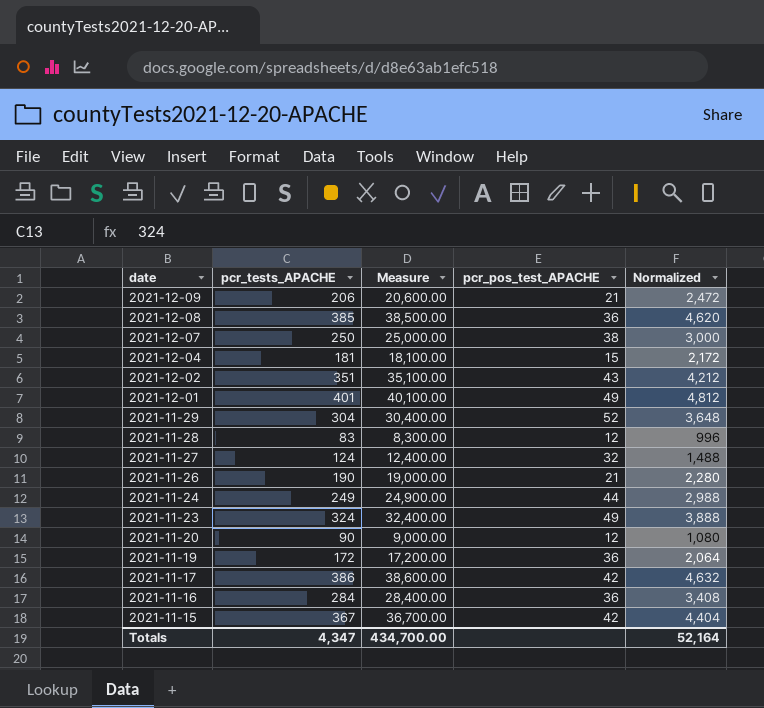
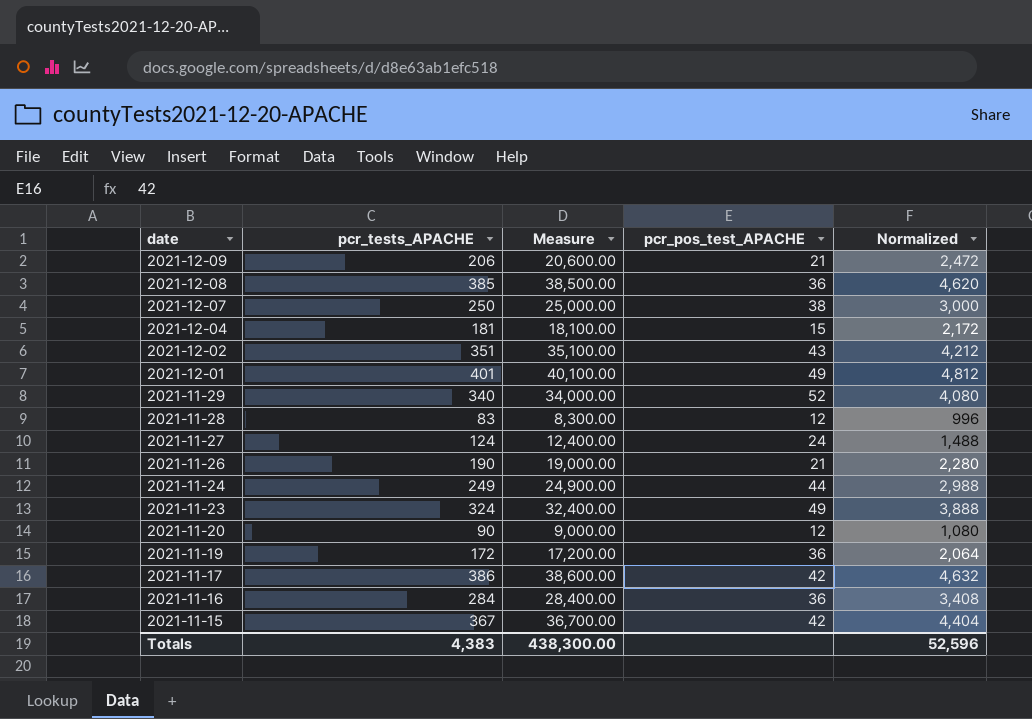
2021-11-29 | pcr_tests_APACHE: 304 -> 340
2021-11-29 | Measure: 30,400.00 -> 34,000.00
2021-11-29 | Normalized: 3,648 -> 4,080
2021-11-27 | pcr_pos_test_APACHE: 32 -> 24
Totals | pcr_tests_APACHE: 4,347 -> 4,383
Totals | Measure: 434,700.00 -> 438,300.00
Totals | Normalized: 52,164 -> 52,596

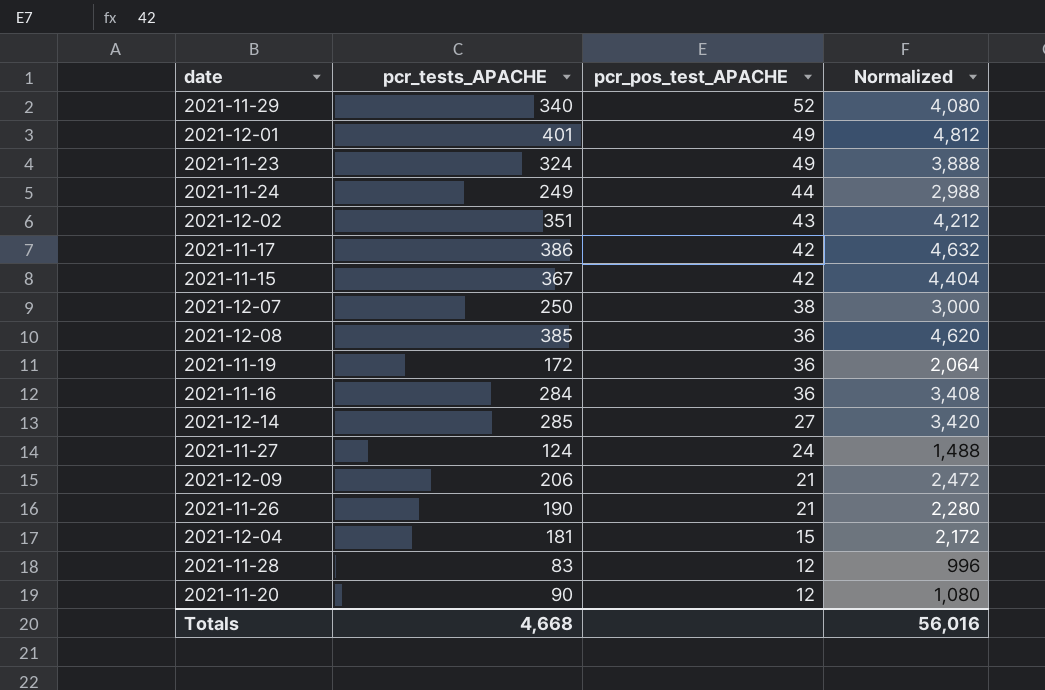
row order: date descending -> pcr_pos_test_APACHE descending
column Measure | formula: [pcr_tests_APACHE] * 100 -> none
row 2021-12-14: none -> 285 | 27 | 3,420
Totals | pcr_tests_APACHE: 4,383 -> 4,668
Totals | Normalized: 52,596 -> 56,016

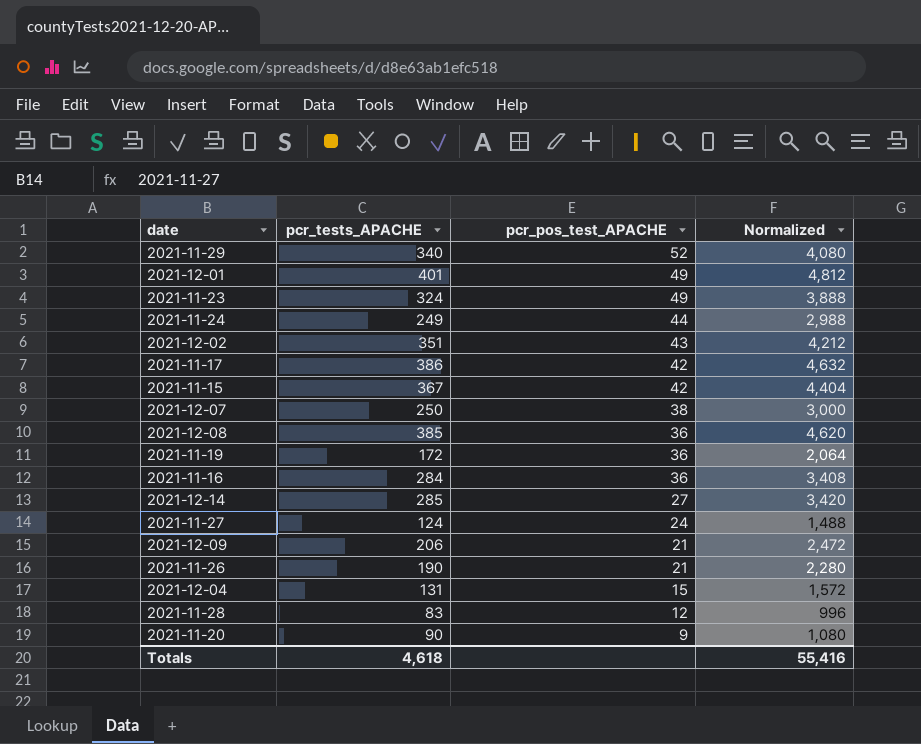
2021-12-04 | pcr_tests_APACHE: 181 -> 131
2021-12-04 | Normalized: 2,172 -> 1,572
2021-11-20 | pcr_pos_test_APACHE: 12 -> 9
Totals | pcr_tests_APACHE: 4,668 -> 4,618
Totals | Normalized: 56,016 -> 55,416

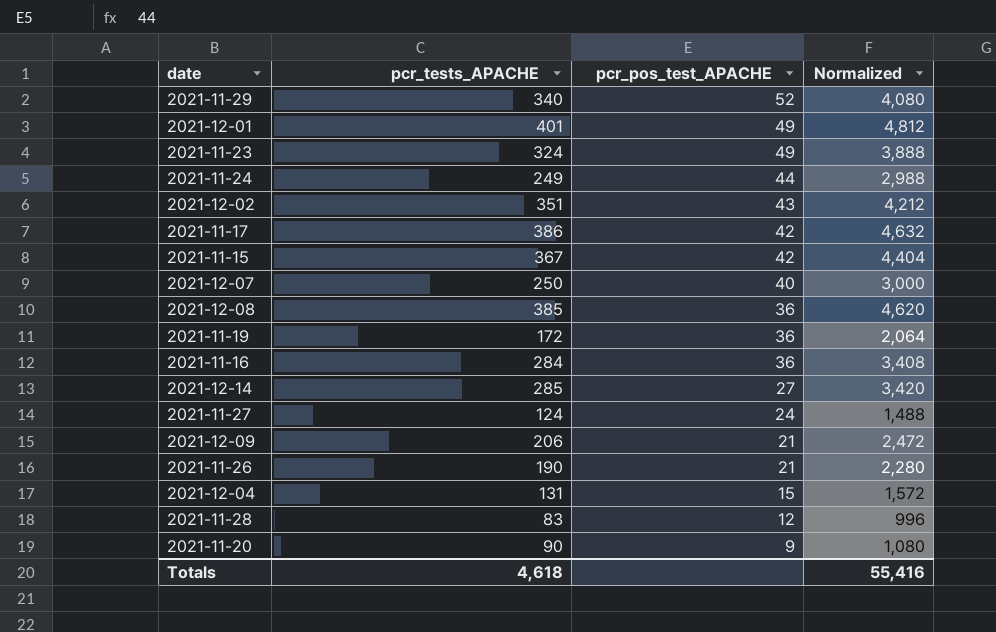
2021-12-07 | pcr_pos_test_APACHE: 38 -> 40

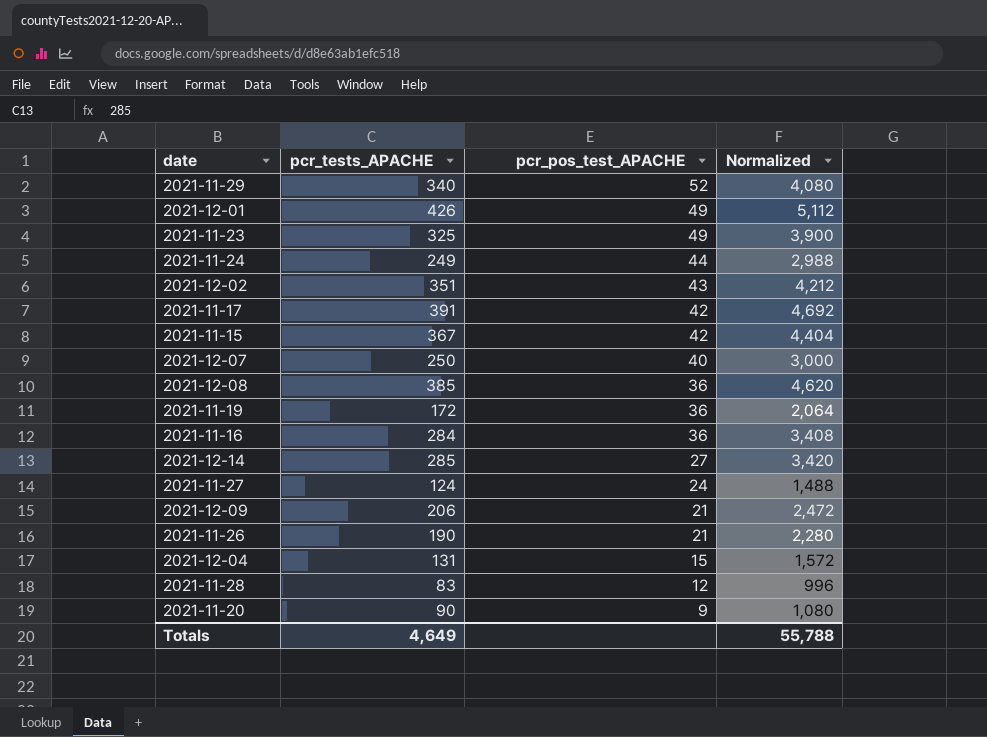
2021-12-01 | pcr_tests_APACHE: 401 -> 426
2021-12-01 | Normalized: 4,812 -> 5,112
2021-11-23 | pcr_tests_APACHE: 324 -> 325
2021-11-23 | Normalized: 3,888 -> 3,900
2021-11-17 | pcr_tests_APACHE: 386 -> 391
2021-11-17 | Normalized: 4,632 -> 4,692
Totals | pcr_tests_APACHE: 4,618 -> 4,649
Totals | Normalized: 55,416 -> 55,788

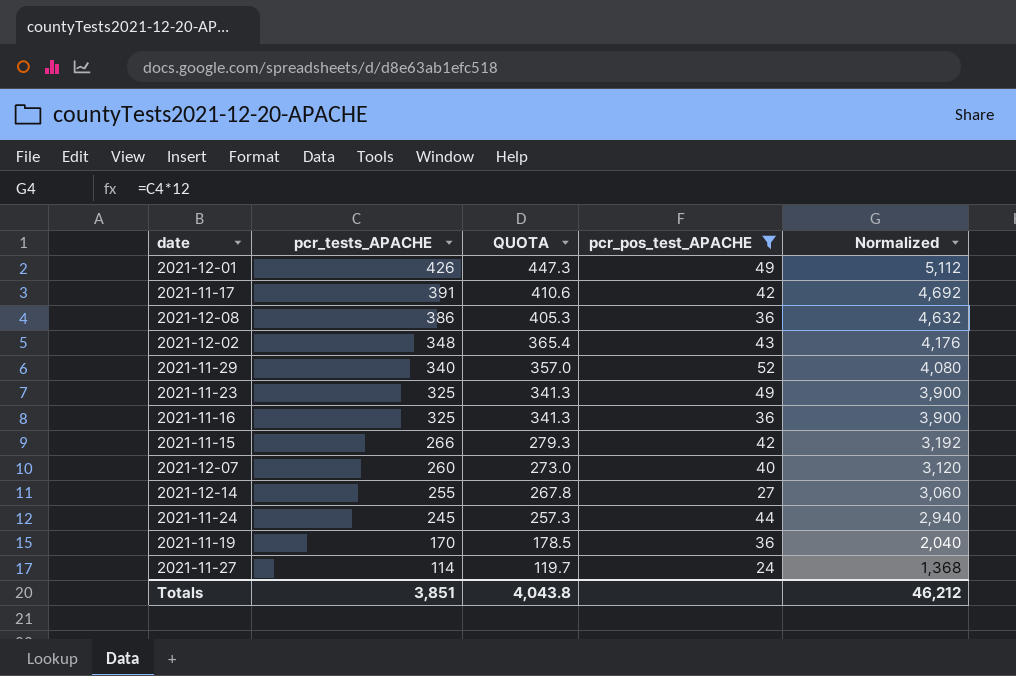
filter: none -> pcr_pos_test_APACHE >= 24
row order: pcr_pos_test_APACHE descending -> pcr_tests_APACHE descending
column QUOTA | formula: none -> [pcr_tests_APACHE] * 1.05
2021-12-08 | pcr_tests_APACHE: 385 -> 386
2021-12-08 | Normalized: 4,620 -> 4,632
2021-12-02 | pcr_tests_APACHE: 351 -> 348
2021-12-02 | Normalized: 4,212 -> 4,176
2021-11-16 | pcr_tests_APACHE: 284 -> 325
2021-11-16 | Normalized: 3,408 -> 3,900
2021-11-15 | pcr_tests_APACHE: 367 -> 266
2021-11-15 | Normalized: 4,404 -> 3,192
2021-12-07 | pcr_tests_APACHE: 250 -> 260
2021-12-07 | Normalized: 3,000 -> 3,120
2021-12-14 | pcr_tests_APACHE: 285 -> 255
2021-12-14 | Normalized: 3,420 -> 3,060
2021-11-24 | pcr_tests_APACHE: 249 -> 245
2021-11-24 | Normalized: 2,988 -> 2,940
2021-11-19 | pcr_tests_APACHE: 172 -> 170
2021-11-19 | Normalized: 2,064 -> 2,040
2021-11-27 | pcr_tests_APACHE: 124 -> 114
2021-11-27 | Normalized: 1,488 -> 1,368
Totals | pcr_tests_APACHE: 4,649 -> 3,851
Totals | Normalized: 55,788 -> 46,212

